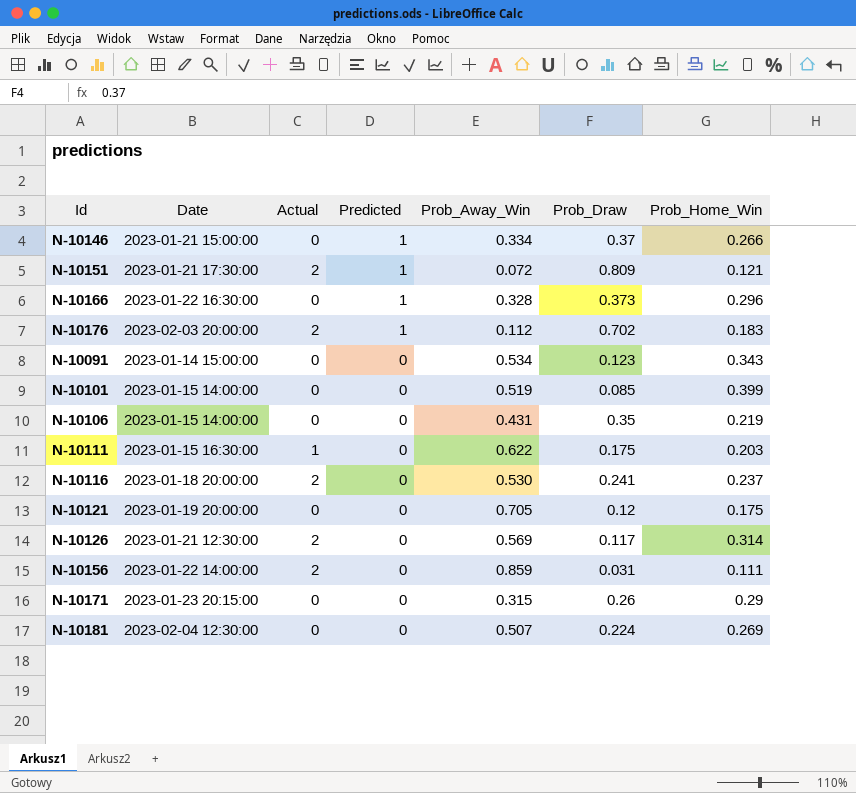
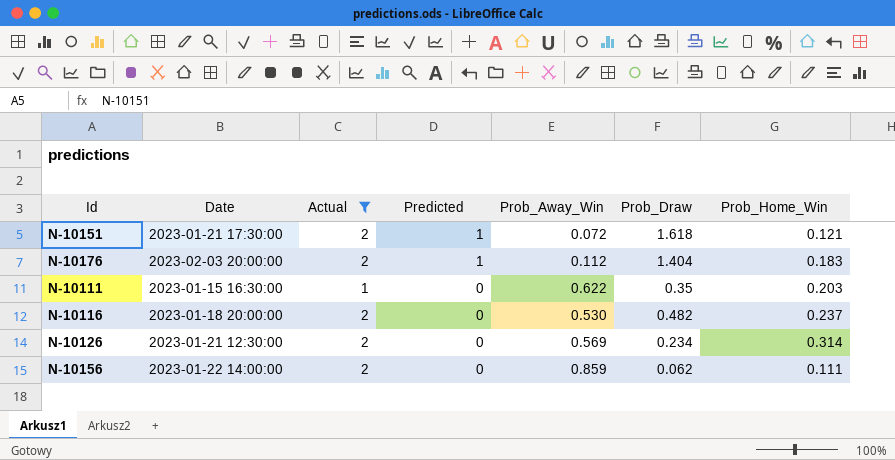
filter: none -> Actual != 0
N-10151 | Prob_Draw: 0.809 -> 1.618
N-10176 | Prob_Draw: 0.702 -> 1.404
N-10111 | Prob_Draw: 0.175 -> 0.35
N-10116 | Prob_Draw: 0.241 -> 0.482
N-10126 | Prob_Draw: 0.117 -> 0.234
N-10156 | Prob_Draw: 0.031 -> 0.062

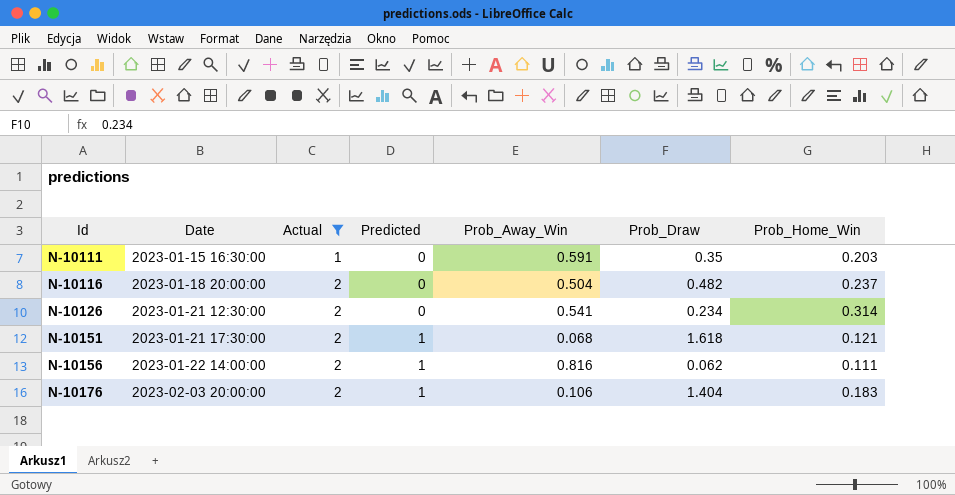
row order: Predicted descending -> Id ascending
N-10111 | Prob_Away_Win: 0.622 -> 0.591
N-10116 | Prob_Away_Win: 0.530 -> 0.504
N-10126 | Prob_Away_Win: 0.569 -> 0.541
N-10151 | Prob_Away_Win: 0.072 -> 0.068
N-10156 | Predicted: 0 -> 1
N-10156 | Prob_Away_Win: 0.859 -> 0.816
N-10176 | Prob_Away_Win: 0.112 -> 0.106

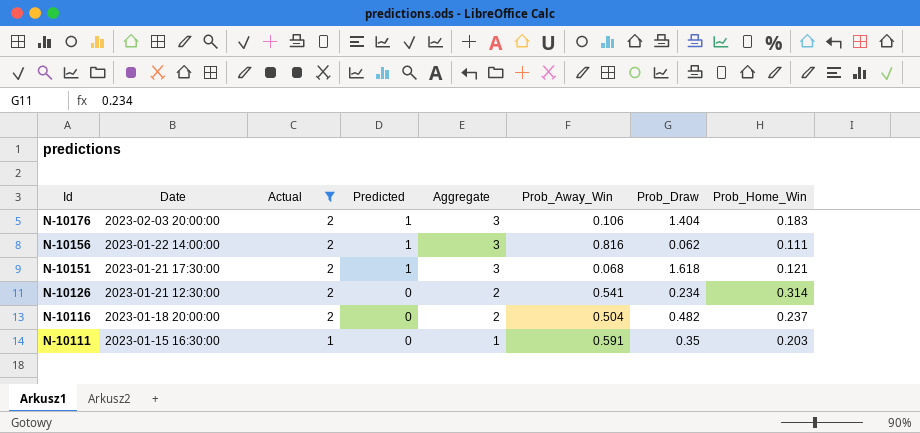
row order: Id ascending -> Id descending
column Aggregate | formula: none -> [Actual] + [Predicted]

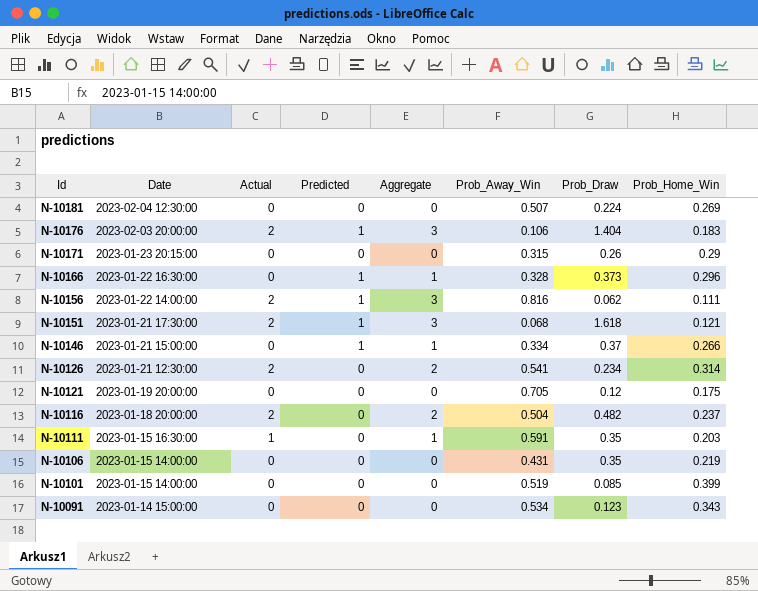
filter: Actual != 0 -> none

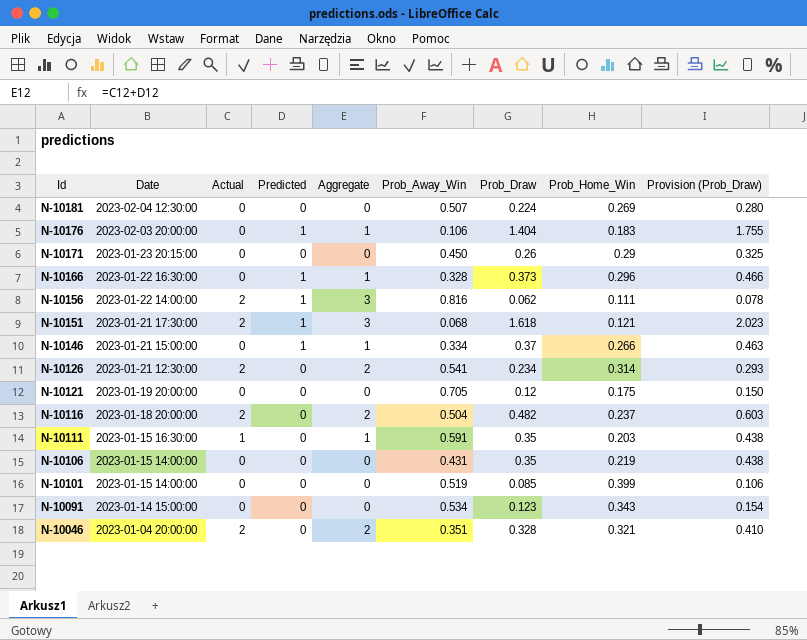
column Provision (Prob_Draw) | formula: none -> [Prob_Draw] * 1.25
N-10176 | Actual: 2 -> 0
N-10176 | Aggregate: 3 -> 1
N-10171 | Prob_Away_Win: 0.315 -> 0.450
row N-10046: none -> 2023-01-04 20:00:00 | 2 | 0 | 2 | 0.351 | 0.328 | 0.321 | 0.410

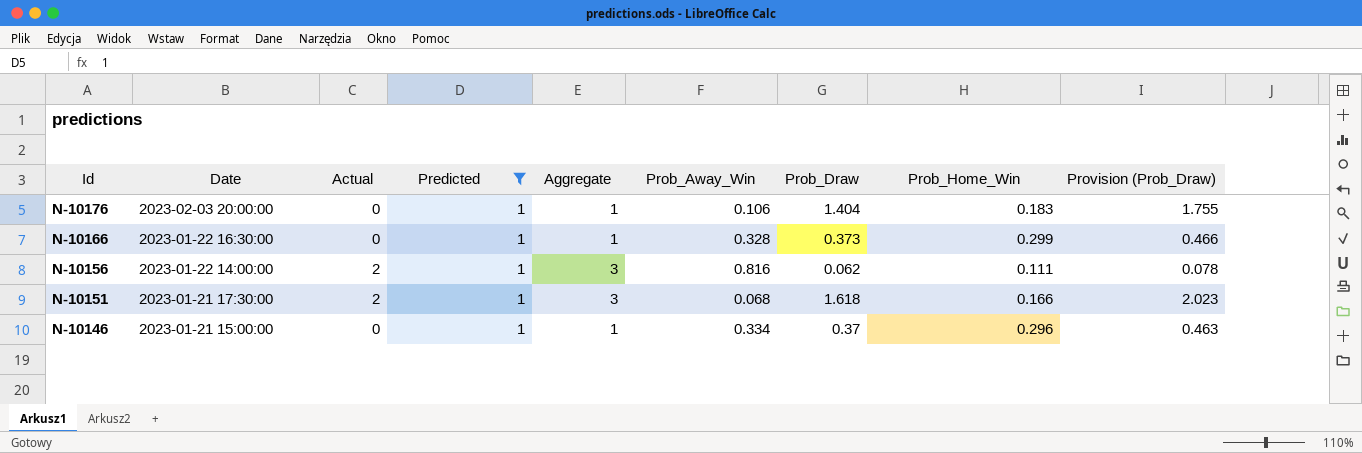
filter: none -> Predicted = 1
N-10166 | Prob_Home_Win: 0.296 -> 0.299
N-10151 | Prob_Home_Win: 0.121 -> 0.166
N-10146 | Prob_Home_Win: 0.266 -> 0.296

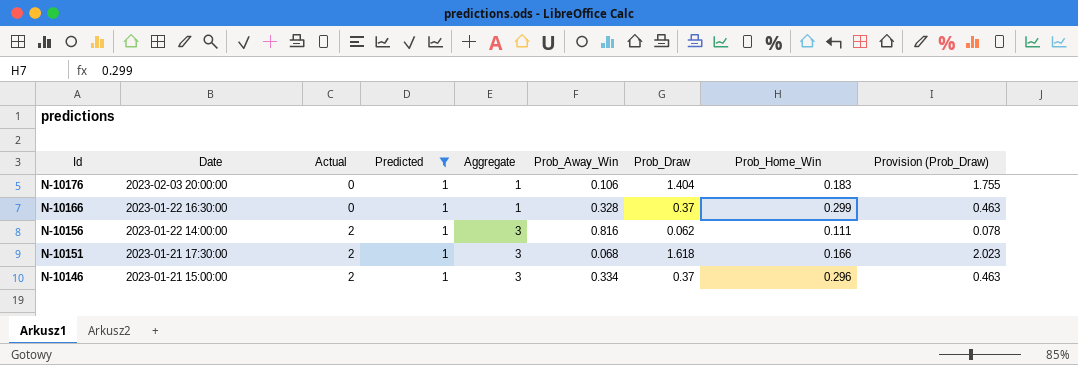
N-10166 | Prob_Draw: 0.373 -> 0.37
N-10166 | Provision (Prob_Draw): 0.466 -> 0.463
N-10146 | Actual: 0 -> 2
N-10146 | Aggregate: 1 -> 3

